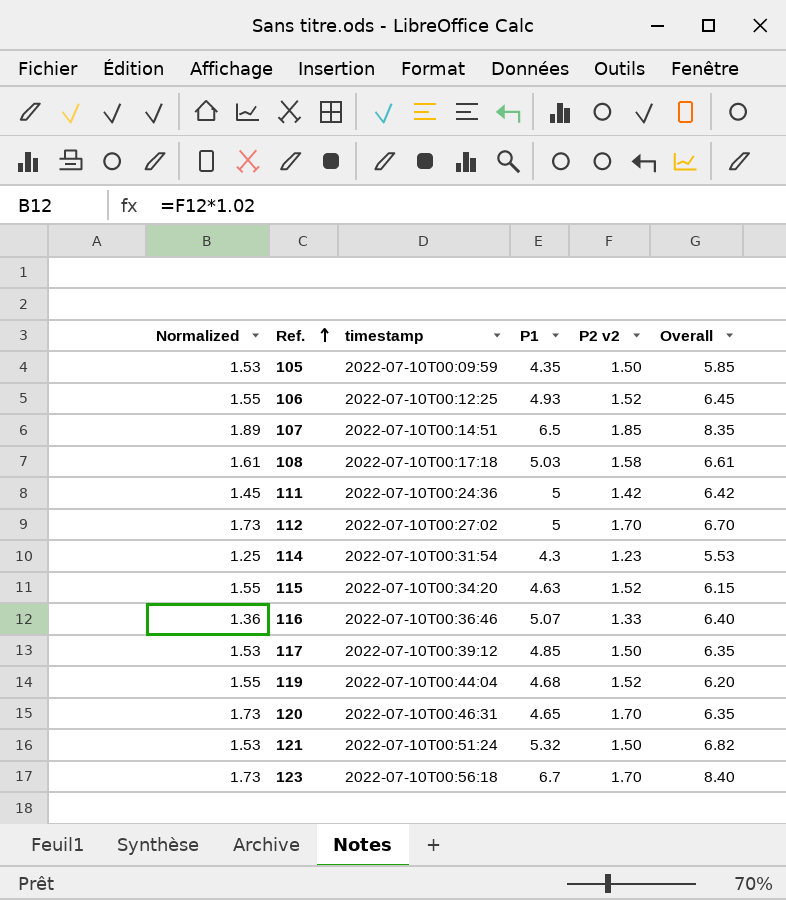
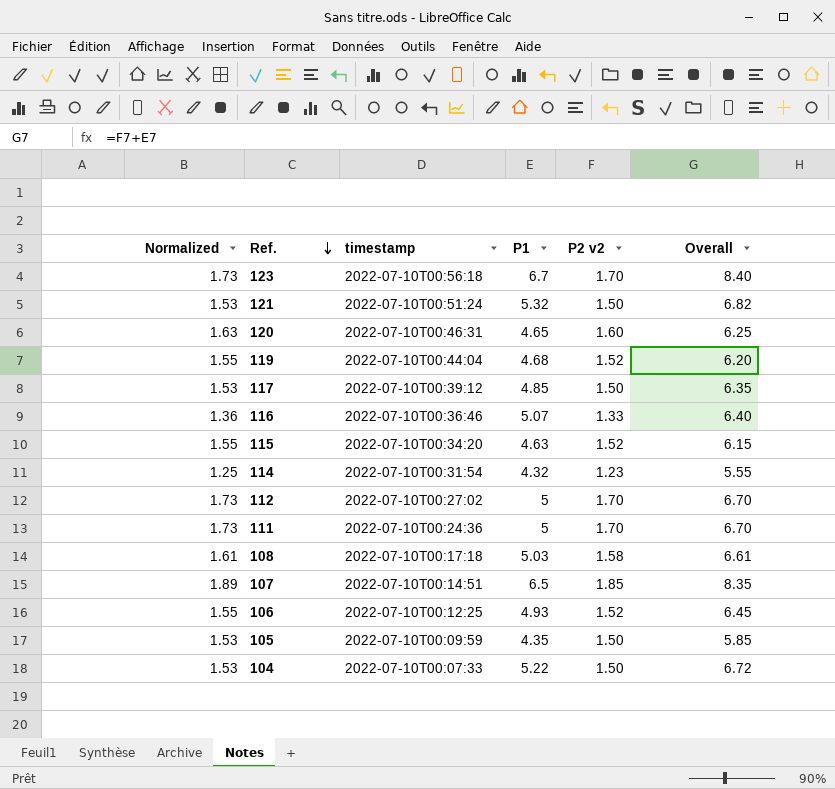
row order: Ref. ascending -> Ref. descending
120 | Normalized: 1.73 -> 1.63
120 | P2 v2: 1.70 -> 1.60
120 | Overall: 6.35 -> 6.25
114 | P1: 4.3 -> 4.32
114 | Overall: 5.53 -> 5.55
111 | Normalized: 1.45 -> 1.73
111 | P2 v2: 1.42 -> 1.70
111 | Overall: 6.42 -> 6.70
row 104: none -> 1.53 | 2022-07-10T00:07:33 | 5.22 | 1.50 | 6.72

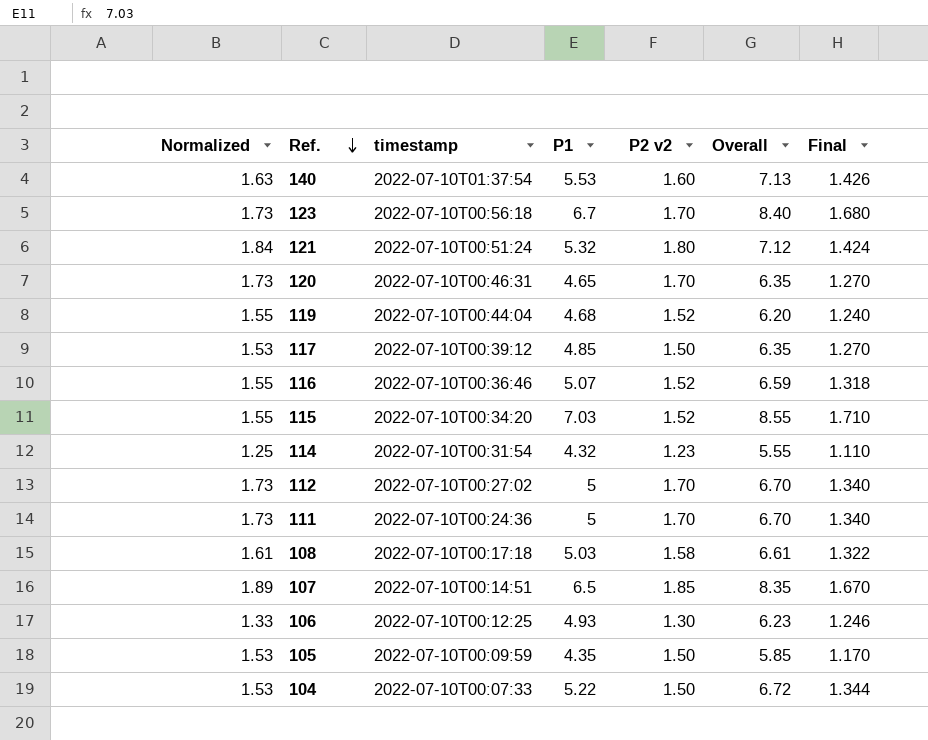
column Final | formula: none -> [Overall] * 0.2
row 140: none -> 1.63 | 2022-07-10T01:37:54 | 5.53 | 1.60 | 7.13 | 1.426
121 | Normalized: 1.53 -> 1.84
121 | P2 v2: 1.50 -> 1.80
121 | Overall: 6.82 -> 7.12
120 | Normalized: 1.63 -> 1.73
120 | P2 v2: 1.60 -> 1.70
120 | Overall: 6.25 -> 6.35
116 | Normalized: 1.36 -> 1.55
116 | P2 v2: 1.33 -> 1.52
116 | Overall: 6.40 -> 6.59
115 | P1: 4.63 -> 7.03
115 | Overall: 6.15 -> 8.55
106 | Normalized: 1.55 -> 1.33
106 | P2 v2: 1.52 -> 1.30
106 | Overall: 6.45 -> 6.23

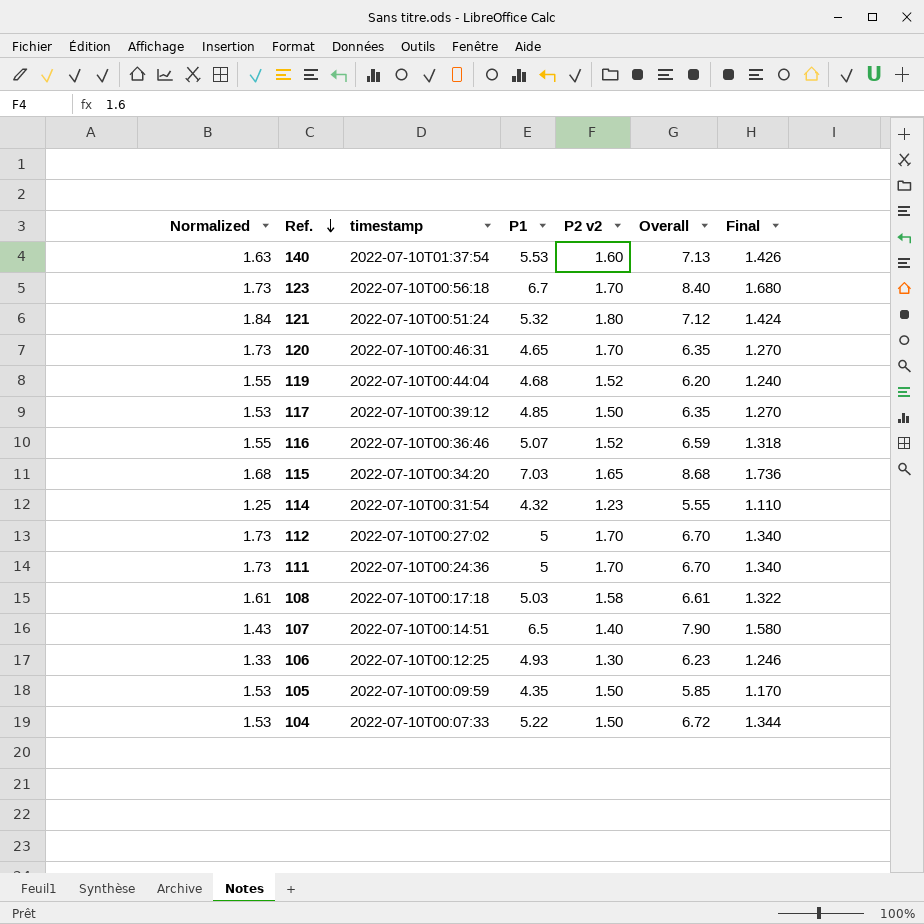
115 | Normalized: 1.55 -> 1.68
115 | P2 v2: 1.52 -> 1.65
115 | Overall: 8.55 -> 8.68
115 | Final: 1.710 -> 1.736
107 | Normalized: 1.89 -> 1.43
107 | P2 v2: 1.85 -> 1.40
107 | Overall: 8.35 -> 7.90
107 | Final: 1.670 -> 1.580

